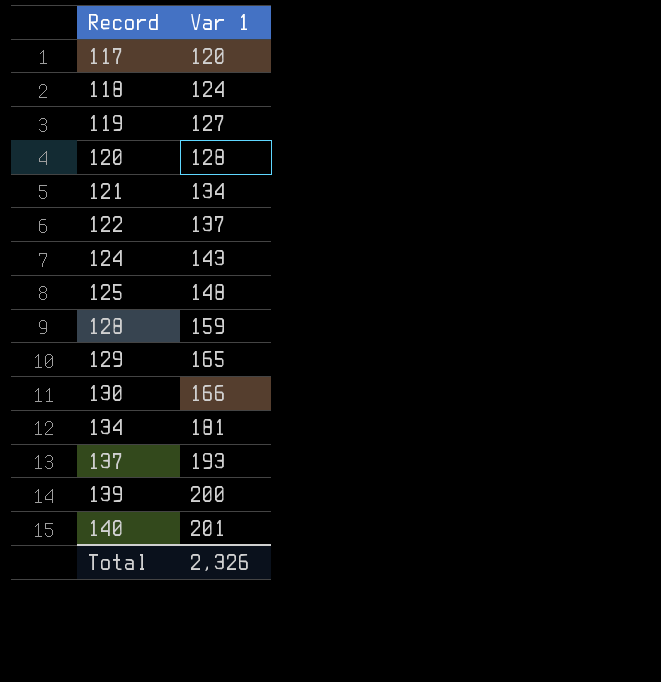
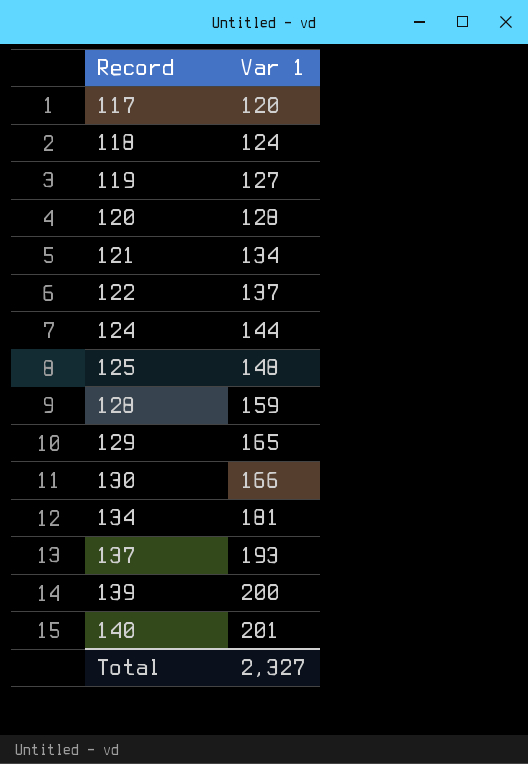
124 | Var 1: 143 -> 144
Total | Var 1: 2,326 -> 2,327

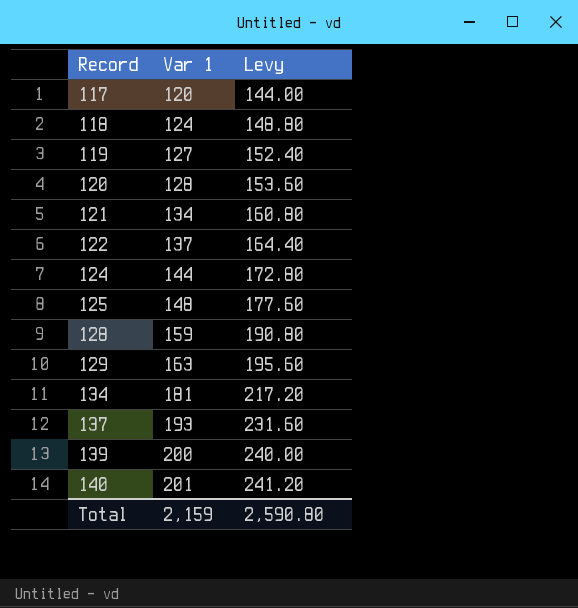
column Levy | formula: none -> [Var 1] * 1.2
row 130: 166 -> none
129 | Var 1: 165 -> 163
Total | Var 1: 2,327 -> 2,159

